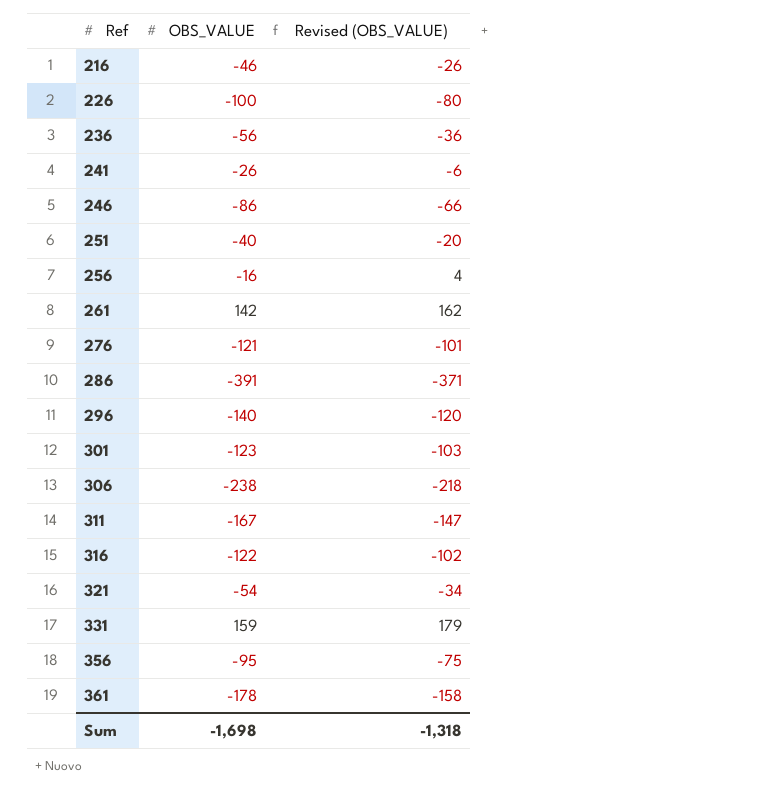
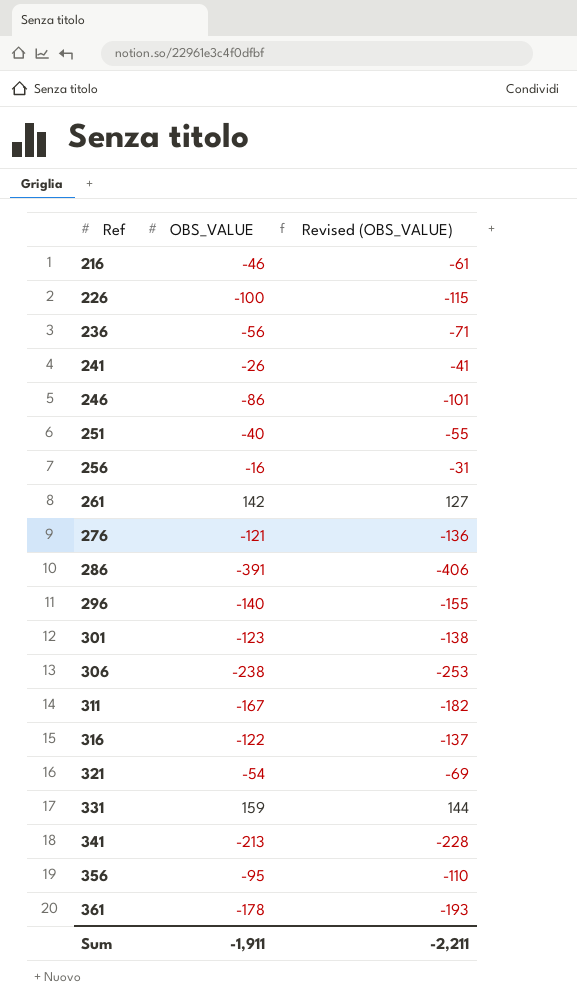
column Revised (OBS_VALUE) | formula: [OBS_VALUE] + 20 -> [OBS_VALUE] - 15
row 341: none -> -213 | -228
Sum | OBS_VALUE: -1,698 -> -1,911
Sum | Revised (OBS_VALUE): -1,318 -> -2,211

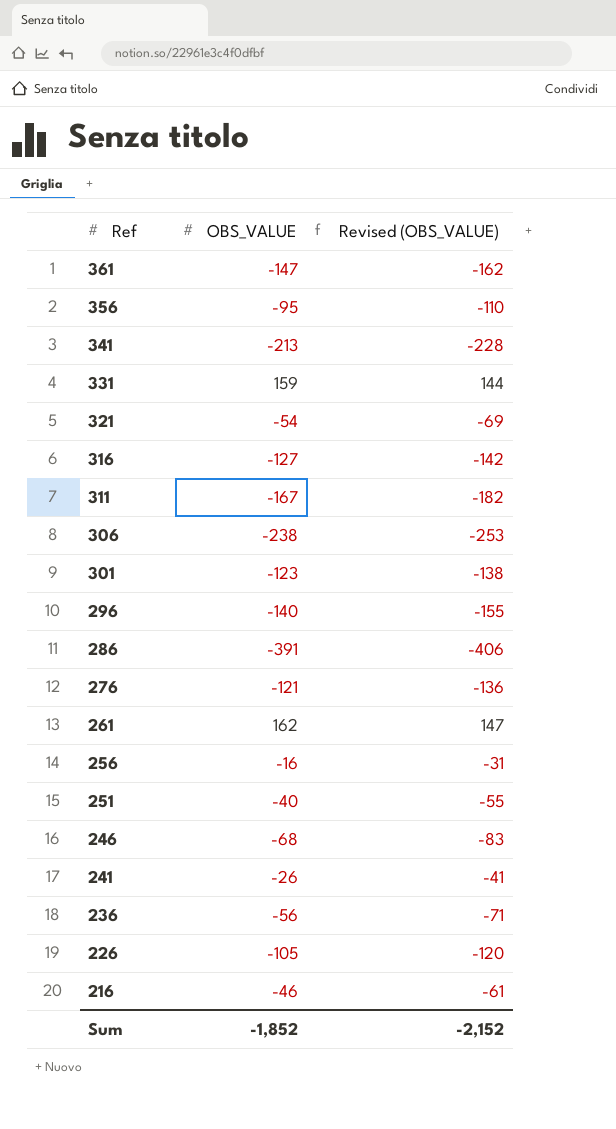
row order: Ref ascending -> Ref descending
361 | OBS_VALUE: -178 -> -147
361 | Revised (OBS_VALUE): -193 -> -162
316 | OBS_VALUE: -122 -> -127
316 | Revised (OBS_VALUE): -137 -> -142
261 | OBS_VALUE: 142 -> 162
261 | Revised (OBS_VALUE): 127 -> 147
246 | OBS_VALUE: -86 -> -68
246 | Revised (OBS_VALUE): -101 -> -83
226 | OBS_VALUE: -100 -> -105
226 | Revised (OBS_VALUE): -115 -> -120
Sum | OBS_VALUE: -1,911 -> -1,852
Sum | Revised (OBS_VALUE): -2,211 -> -2,152

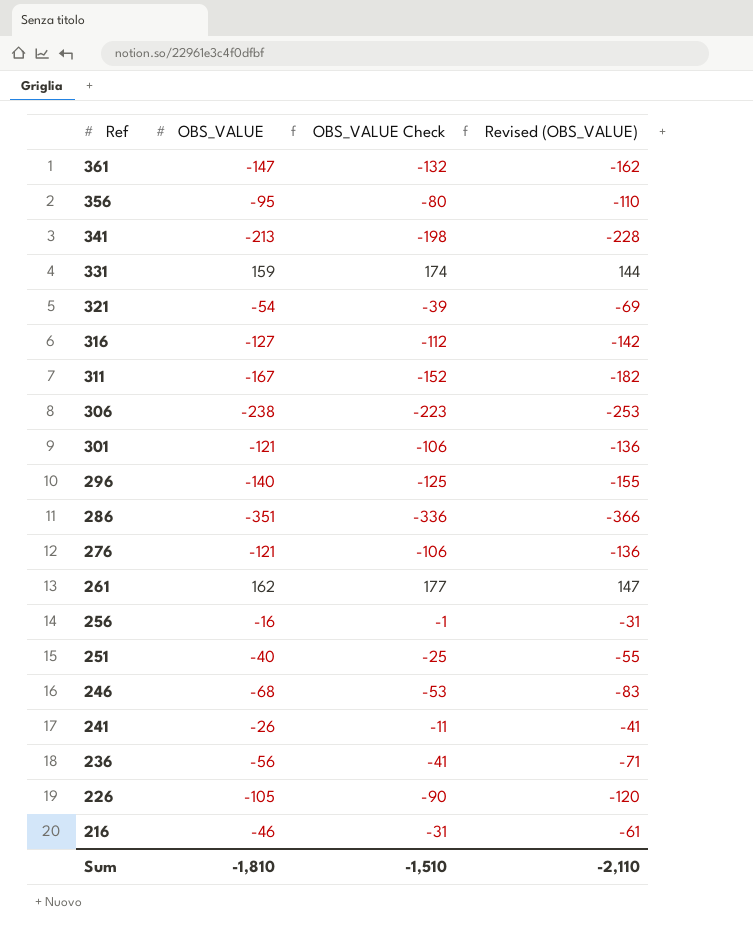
column OBS_VALUE Check | formula: none -> [OBS_VALUE] + 15
301 | OBS_VALUE: -123 -> -121
301 | Revised (OBS_VALUE): -138 -> -136
286 | OBS_VALUE: -391 -> -351
286 | Revised (OBS_VALUE): -406 -> -366
Sum | OBS_VALUE: -1,852 -> -1,810
Sum | Revised (OBS_VALUE): -2,152 -> -2,110

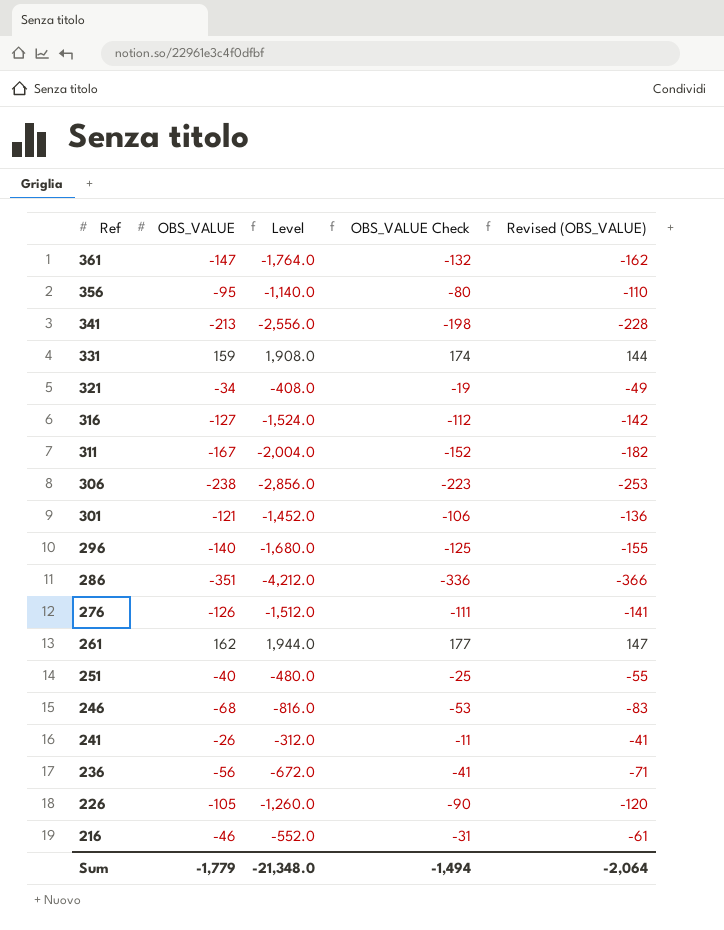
column Level | formula: none -> [OBS_VALUE] * 12
row 256: -16 | -1 | -31 -> none
321 | OBS_VALUE: -54 -> -34
321 | OBS_VALUE Check: -39 -> -19
321 | Revised (OBS_VALUE): -69 -> -49
276 | OBS_VALUE: -121 -> -126
276 | OBS_VALUE Check: -106 -> -111
276 | Revised (OBS_VALUE): -136 -> -141
Sum | OBS_VALUE: -1,810 -> -1,779
Sum | OBS_VALUE Check: -1,510 -> -1,494
Sum | Revised (OBS_VALUE): -2,110 -> -2,064

